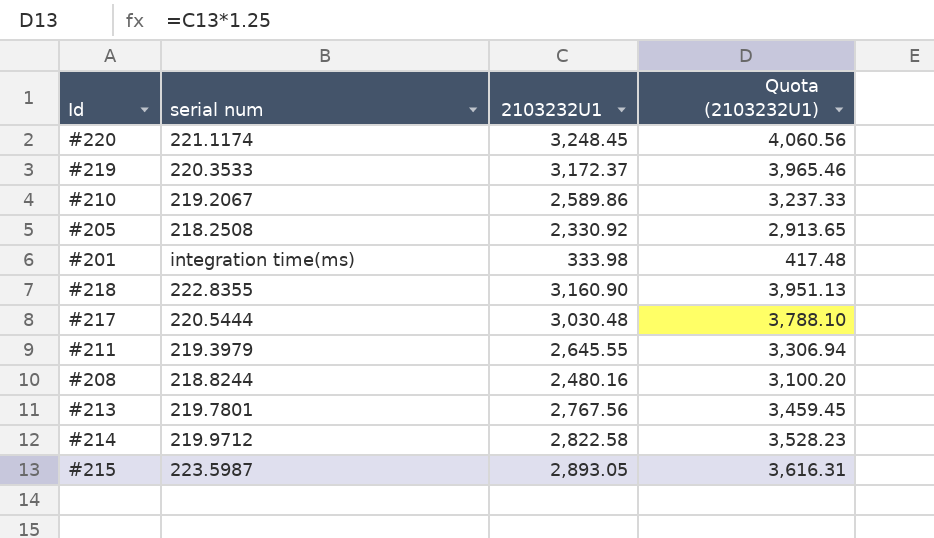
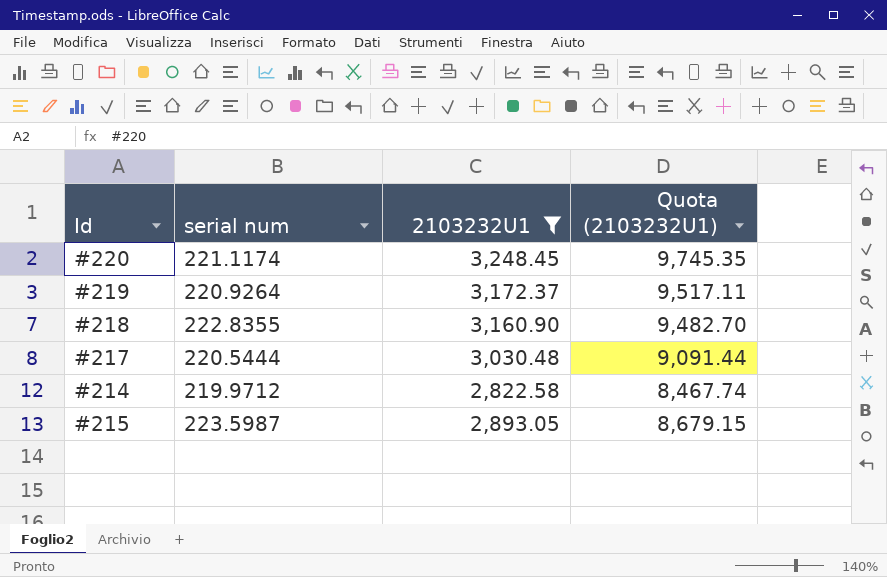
filter: none -> 2103232U1 >= 2,822.58
column Quota (2103232U1) | formula: [2103232U1] * 1.25 -> [2103232U1] * 3
#219 | serial num: 220.3533 -> 220.9264

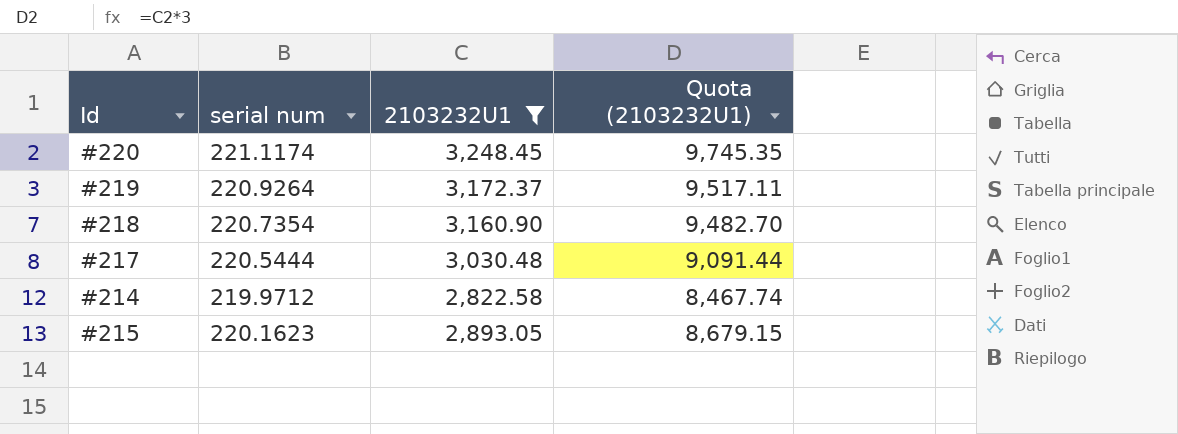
#218 | serial num: 222.8355 -> 220.7354
#215 | serial num: 223.5987 -> 220.1623

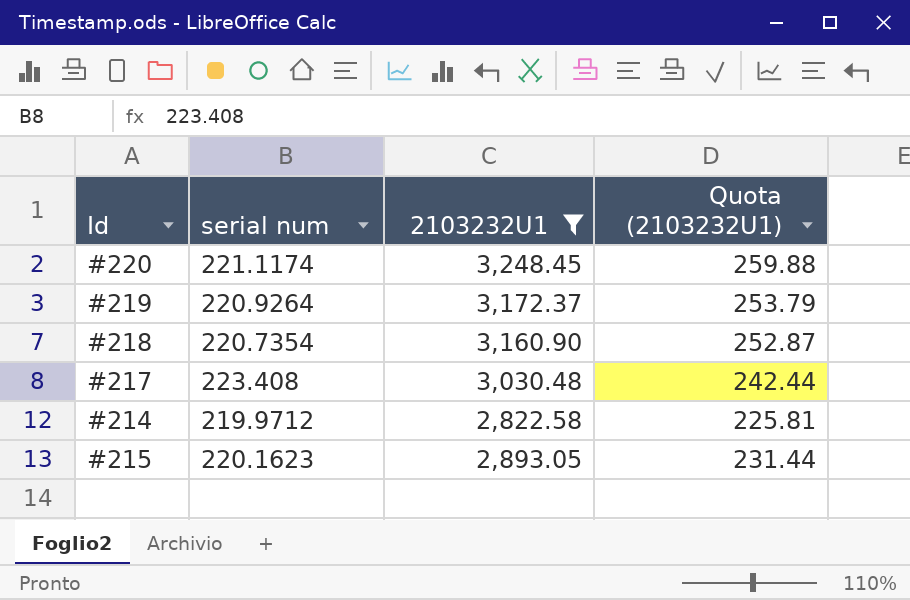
column Quota (2103232U1) | formula: [2103232U1] * 3 -> [2103232U1] * 0.08
#217 | serial num: 220.5444 -> 223.408

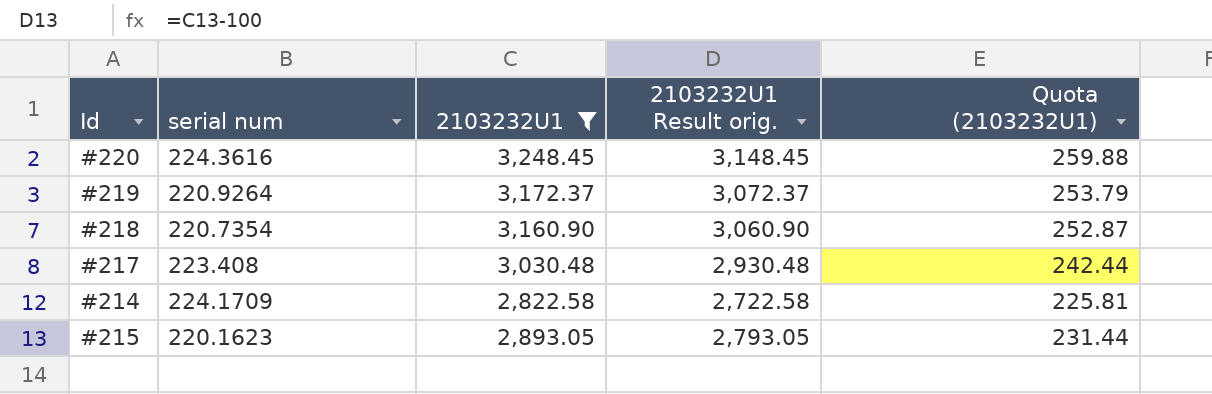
column 2103232U1 Result orig. | formula: none -> [2103232U1] - 100
#220 | serial num: 221.1174 -> 224.3616
#214 | serial num: 219.9712 -> 224.1709

